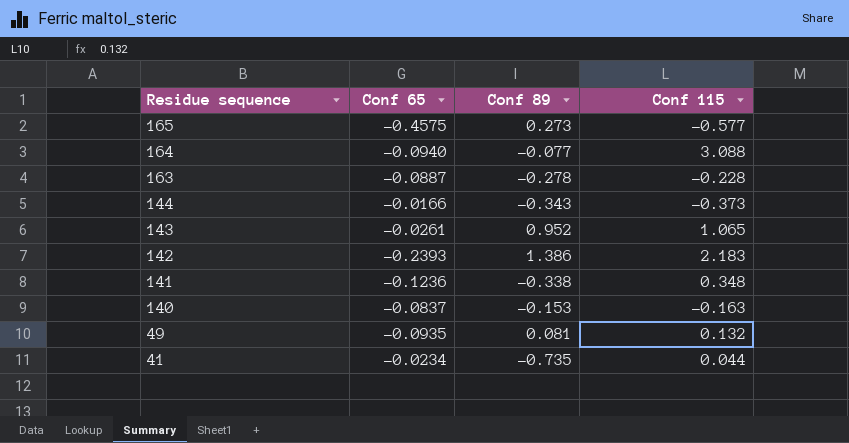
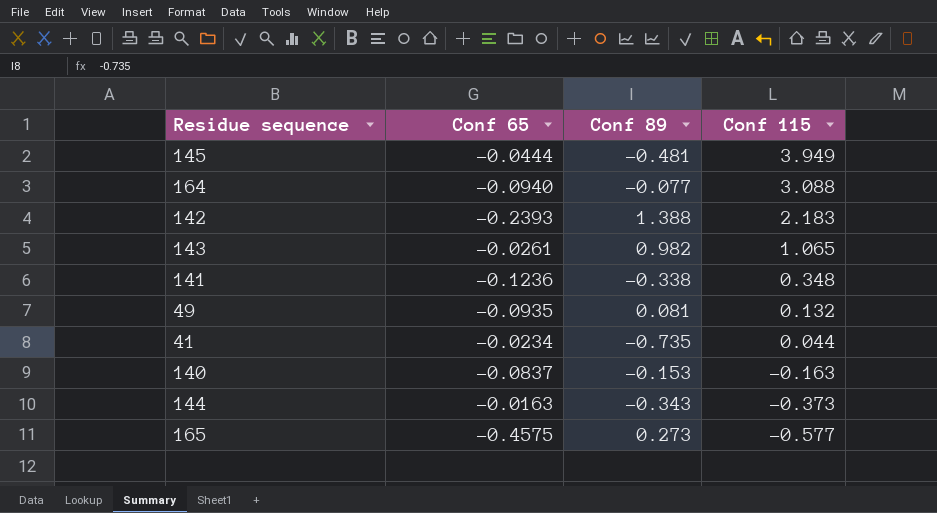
row order: Residue sequence descending -> Conf 115 descending
row 163: -0.0887 | -0.278 | -0.228 -> none
row 145: none -> -0.0444 | -0.481 | 3.949
142 | Conf 89: 1.386 -> 1.388
143 | Conf 89: 0.952 -> 0.982
144 | Conf 65: -0.0166 -> -0.0163

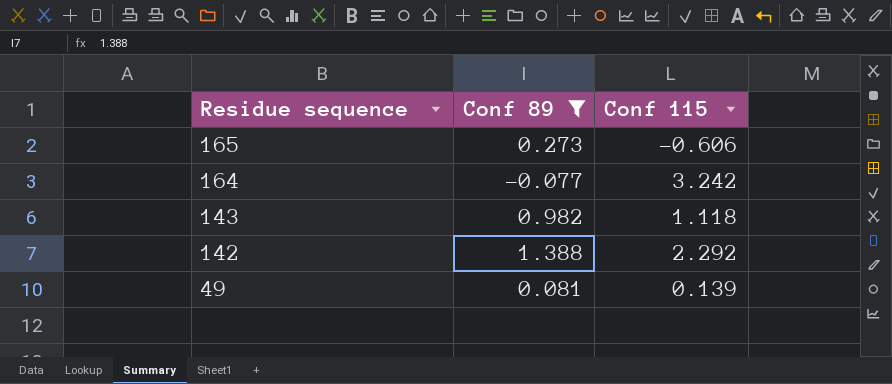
filter: none -> Conf 89 >= -0.077
row order: Conf 115 descending -> Residue sequence descending
column Conf 65 | position: 2 -> none
165 | Conf 115: -0.577 -> -0.606
164 | Conf 115: 3.088 -> 3.242
143 | Conf 115: 1.065 -> 1.118
142 | Conf 115: 2.183 -> 2.292
49 | Conf 115: 0.132 -> 0.139

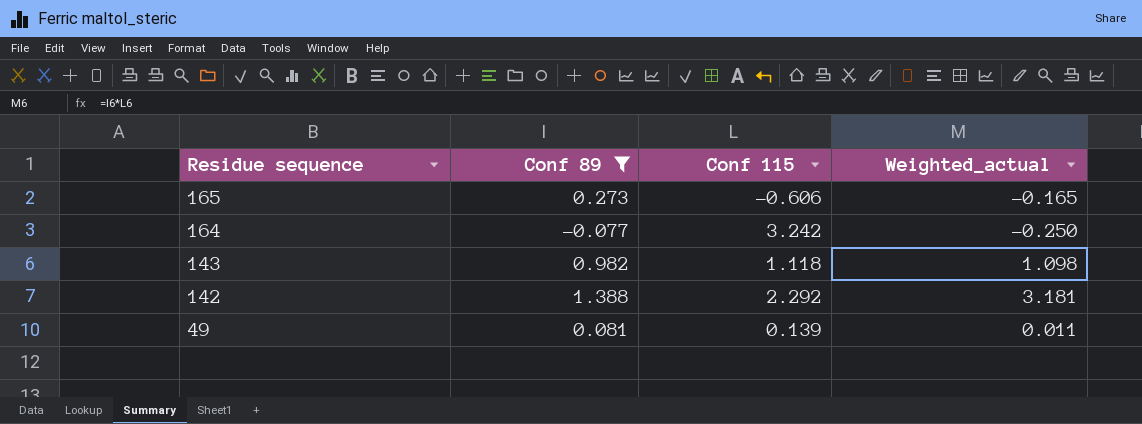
column Weighted_actual | formula: none -> [Conf 89] * [Conf 115]

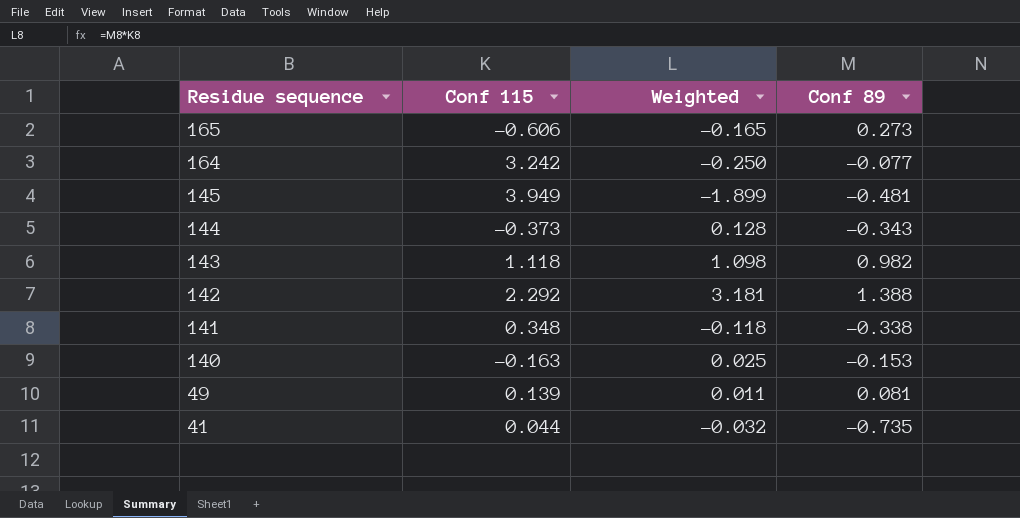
filter: Conf 89 >= -0.077 -> none
column name: Weighted_actual -> Weighted
column Conf 89 | position: 2 -> 4

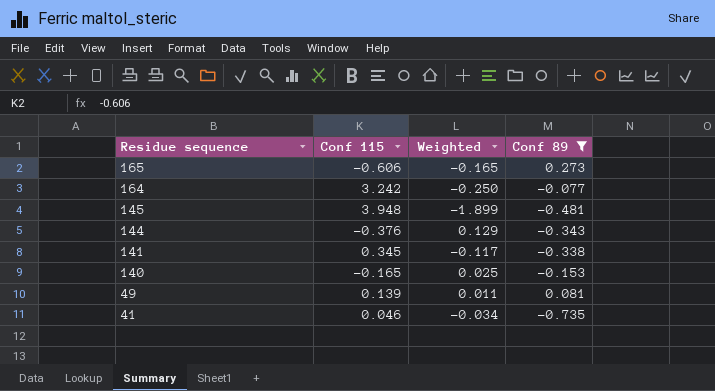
filter: none -> Conf 89 <= 0.273
145 | Conf 115: 3.949 -> 3.948
144 | Conf 115: -0.373 -> -0.376
144 | Weighted: 0.128 -> 0.129
141 | Conf 115: 0.348 -> 0.345
141 | Weighted: -0.118 -> -0.117
140 | Conf 115: -0.163 -> -0.165
41 | Conf 115: 0.044 -> 0.046
41 | Weighted: -0.032 -> -0.034

